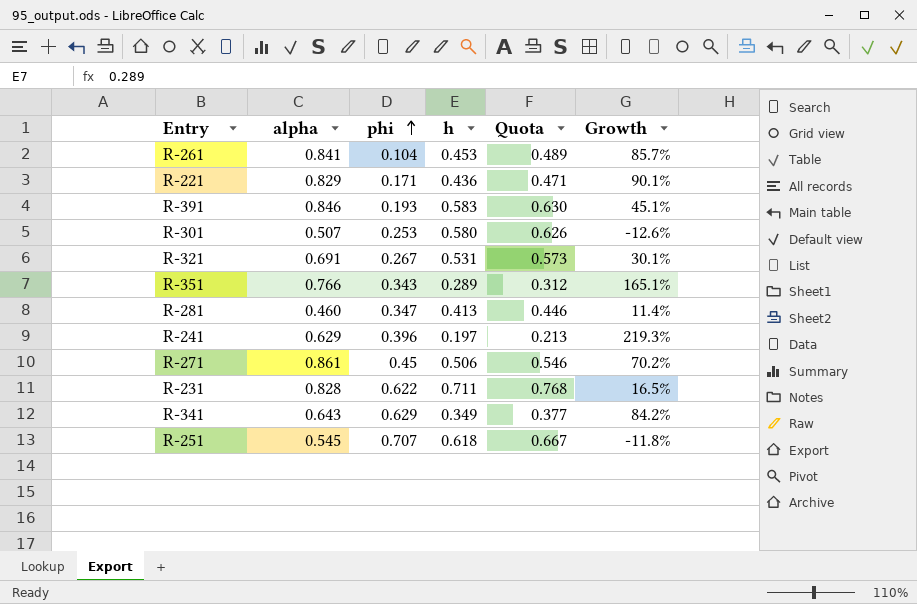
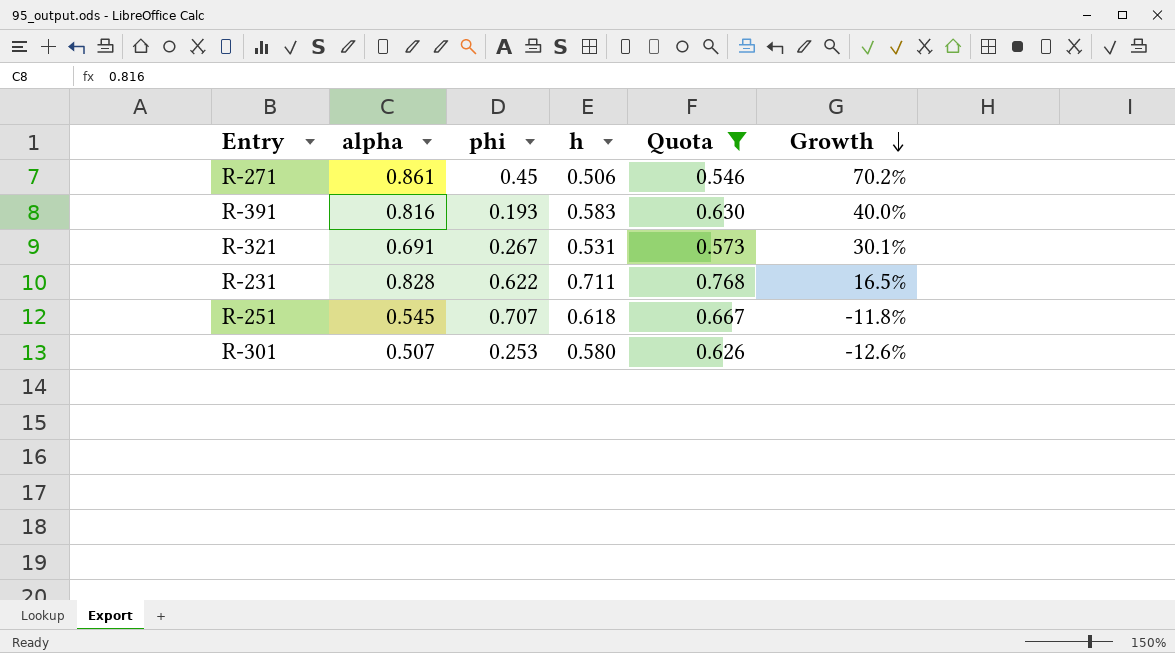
filter: none -> Quota >= 0.546
row order: phi ascending -> Growth descending
R-391 | alpha: 0.846 -> 0.816
R-391 | Growth: 45.1% -> 40.0%

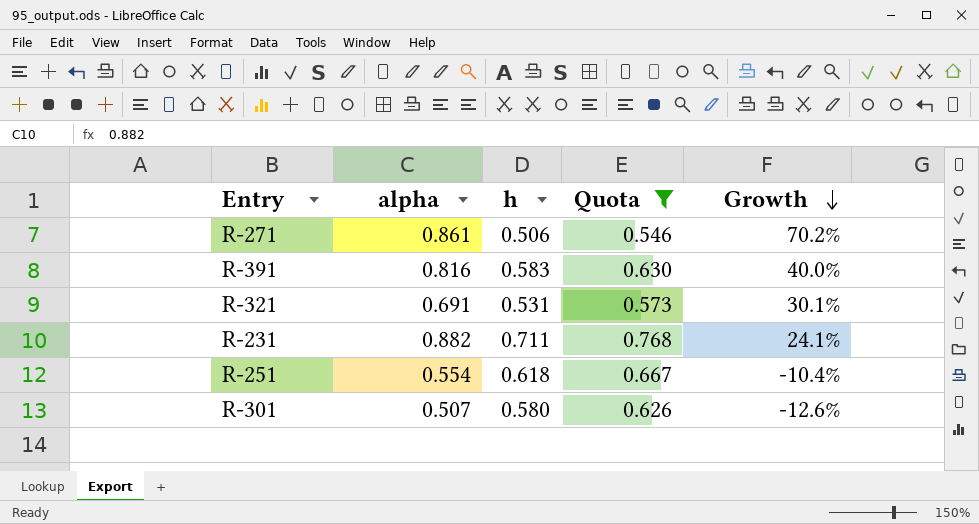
column phi | position: 3 -> none
R-231 | alpha: 0.828 -> 0.882
R-231 | Growth: 16.5% -> 24.1%
R-251 | alpha: 0.545 -> 0.554
R-251 | Growth: -11.8% -> -10.4%

